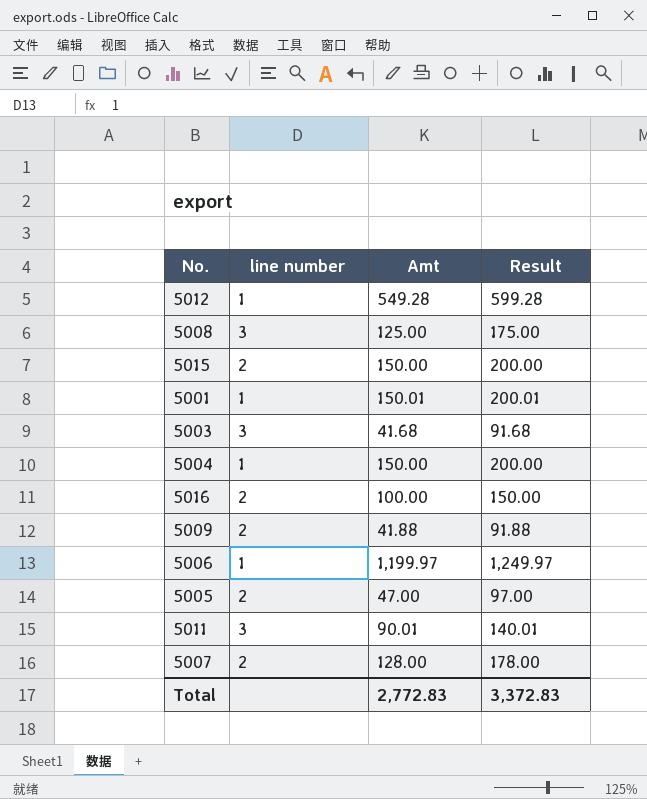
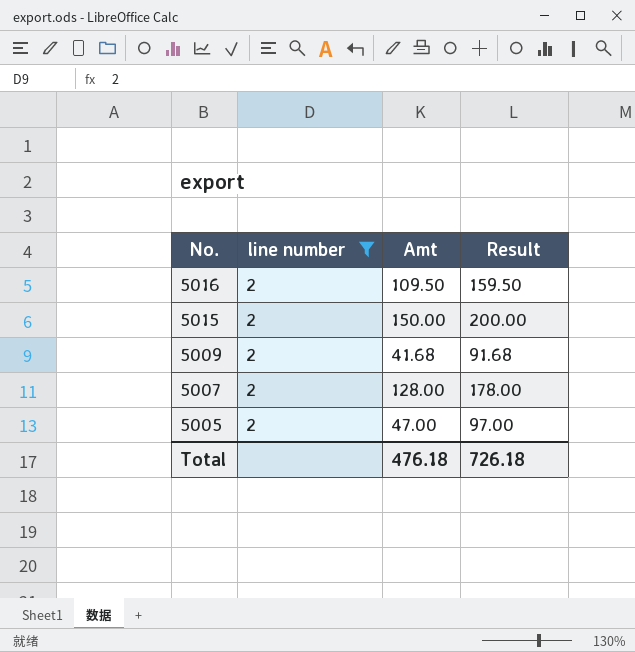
filter: none -> line number = 2
row order: none -> No. descending
5016 | Amt: 100.00 -> 109.50
5016 | Result: 150.00 -> 159.50
5009 | Amt: 41.88 -> 41.68
5009 | Result: 91.88 -> 91.68
Total | Amt: 2,772.83 -> 476.18
Total | Result: 3,372.83 -> 726.18

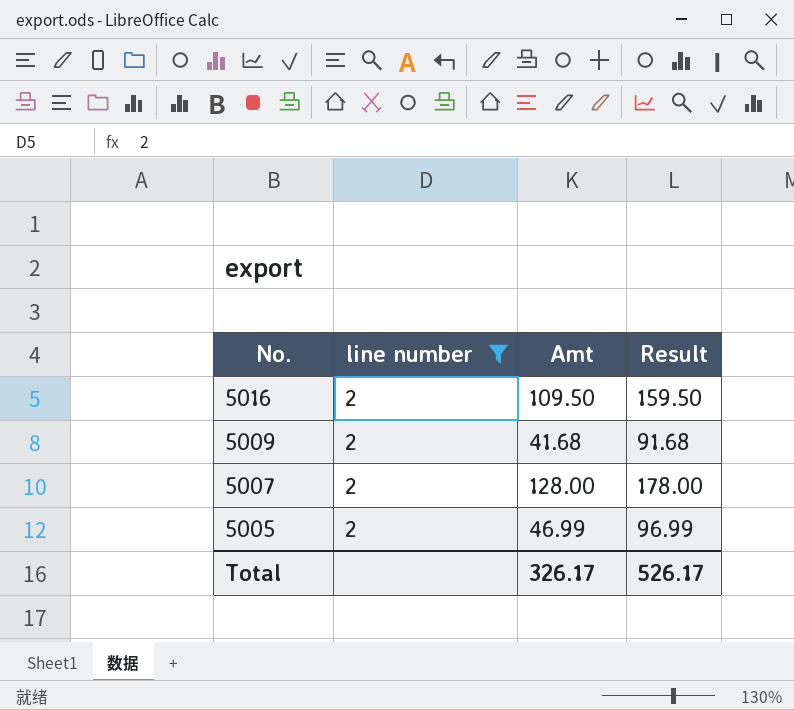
row 5015: 2 | 150.00 | 200.00 -> none
5005 | Amt: 47.00 -> 46.99
5005 | Result: 97.00 -> 96.99
Total | Amt: 476.18 -> 326.17
Total | Result: 726.18 -> 526.17

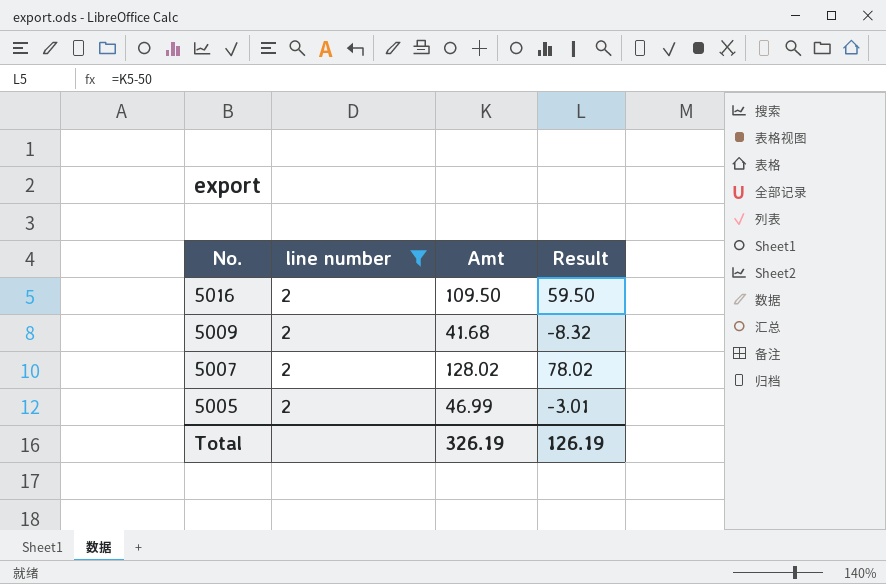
column Result | formula: [Amt] + 50 -> [Amt] - 50
5007 | Amt: 128.00 -> 128.02
Total | Amt: 326.17 -> 326.19
Total | Result: 526.17 -> 126.19

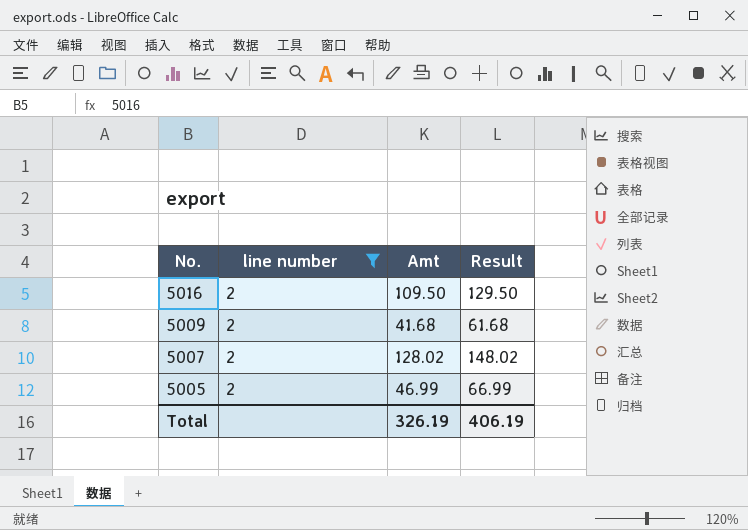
column Result | formula: [Amt] - 50 -> [Amt] + 20
Total | Result: 126.19 -> 406.19

